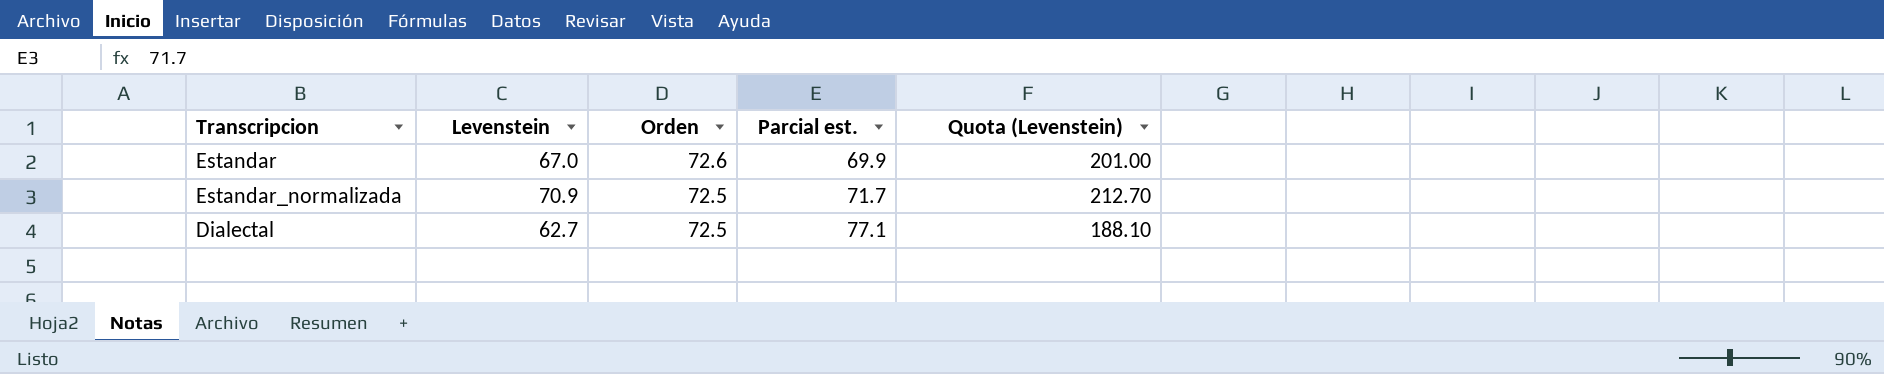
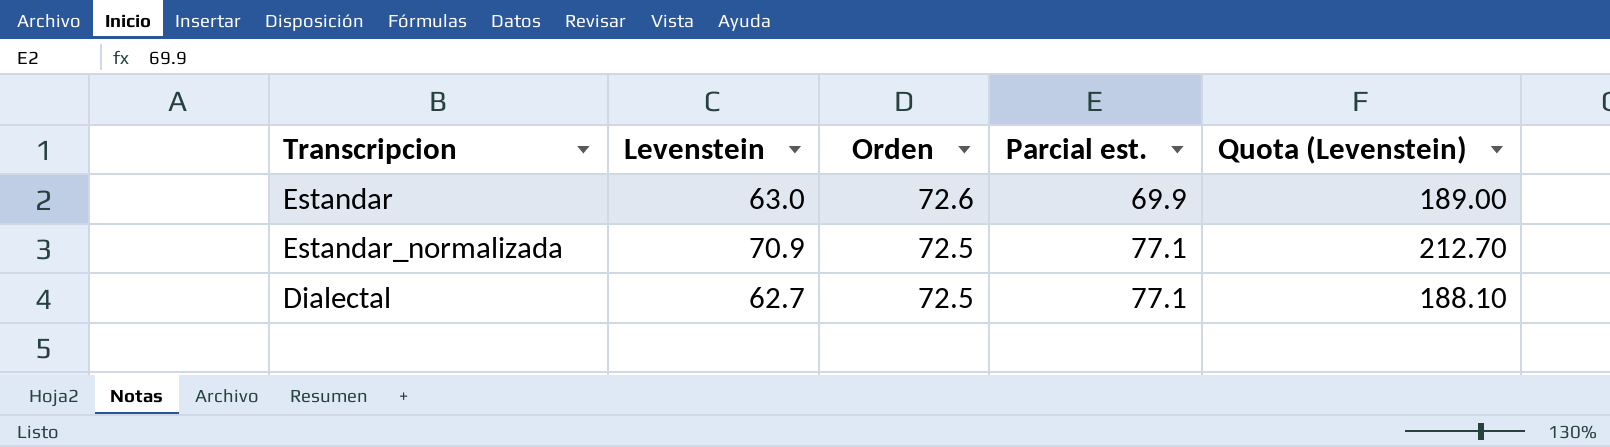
Estandar | Levenstein: 67.0 -> 63.0
Estandar | Quota (Levenstein): 201.00 -> 189.00
Estandar_normalizada | Parcial est.: 71.7 -> 77.1

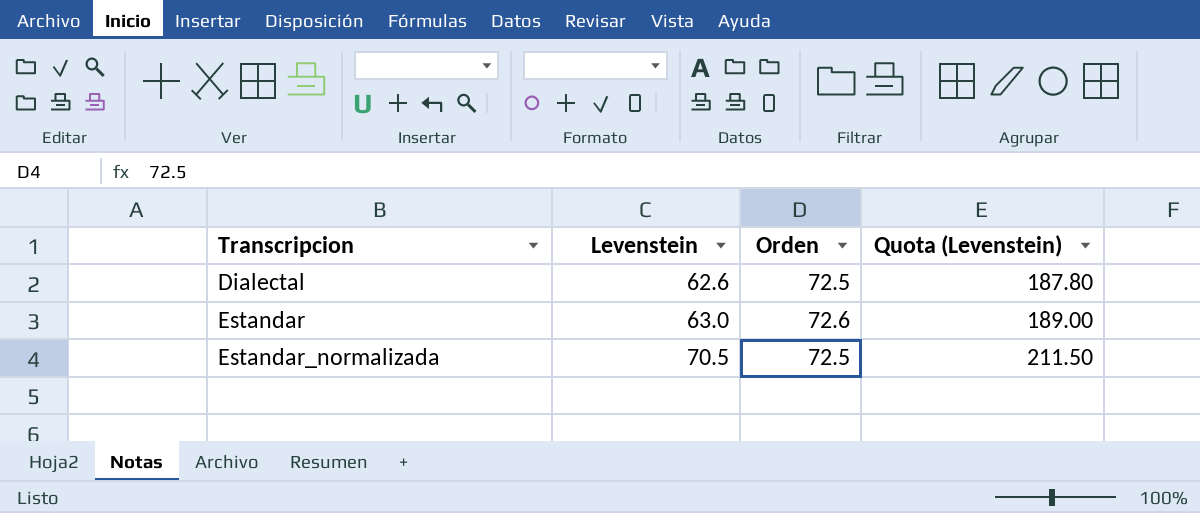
row order: Orden descending -> Transcripcion ascending
column Parcial est. | position: 4 -> none
Dialectal | Levenstein: 62.7 -> 62.6
Dialectal | Quota (Levenstein): 188.10 -> 187.80
Estandar_normalizada | Levenstein: 70.9 -> 70.5
Estandar_normalizada | Quota (Levenstein): 212.70 -> 211.50

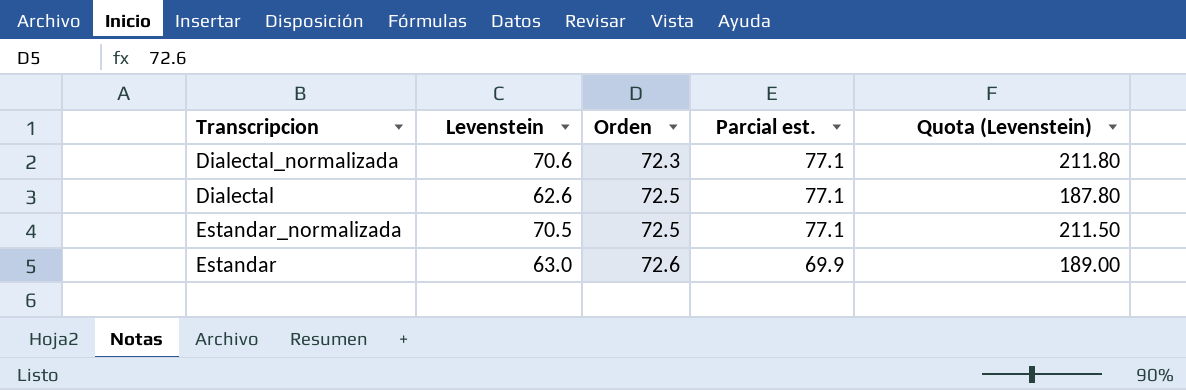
row order: Transcripcion ascending -> Orden ascending
column Parcial est. | position: none -> 4
row Dialectal_normalizada: none -> 70.6 | 72.3 | 77.1 | 211.80

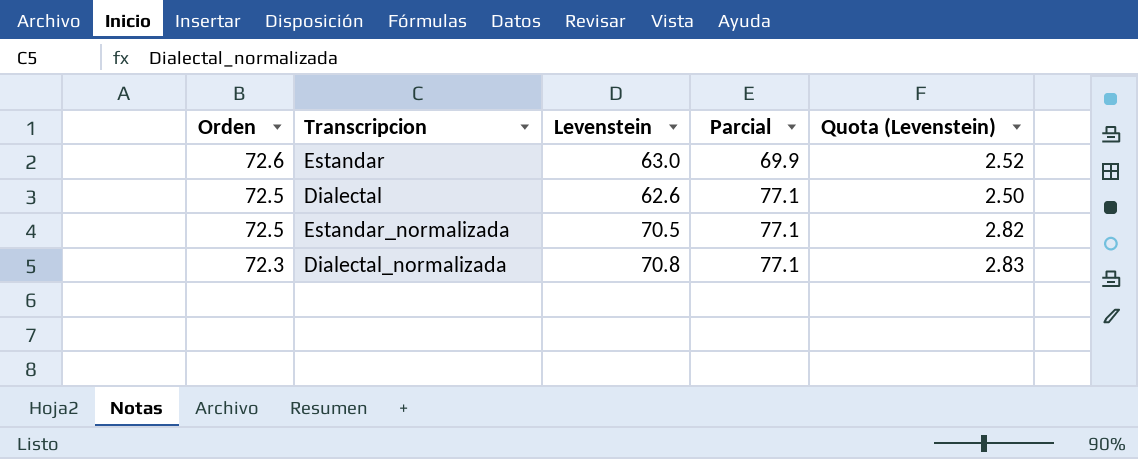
row order: Orden ascending -> Orden descending
column Orden | position: 3 -> 1
column name: Parcial est. -> Parcial
column Quota (Levenstein) | formula: [Levenstein] * 3 -> [Levenstein] * 0.04
Dialectal_normalizada | Levenstein: 70.6 -> 70.8

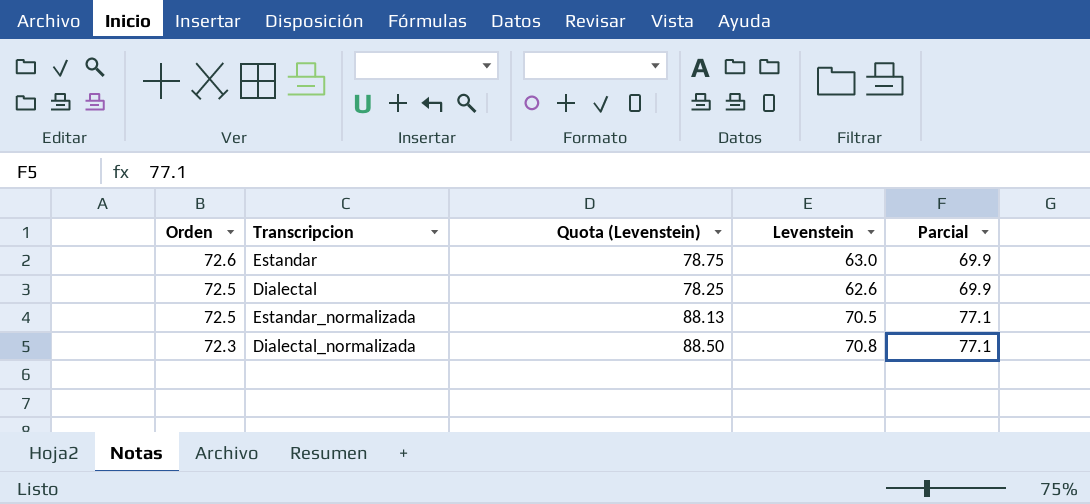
column Quota (Levenstein) | formula: [Levenstein] * 0.04 -> [Levenstein] * 1.25
column Quota (Levenstein) | position: 5 -> 3
Dialectal | Parcial: 77.1 -> 69.9

